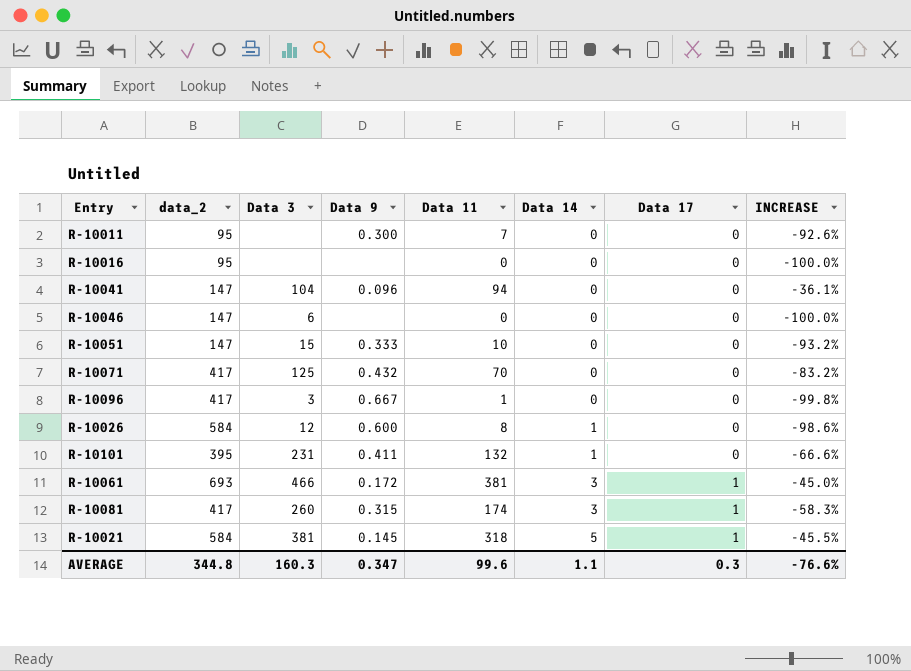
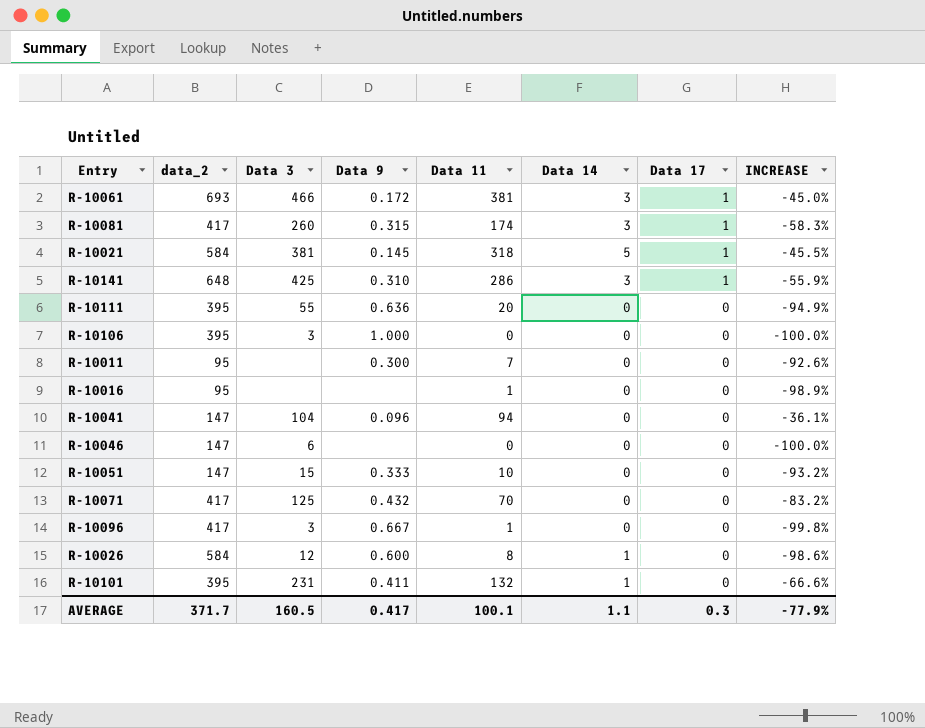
row order: Data 14 ascending -> Data 17 descending
row R-10141: none -> 648 | 425 | 0.310 | 286 | 3 | 1 | -55.9%
row R-10111: none -> 395 | 55 | 0.636 | 20 | 0 | 0 | -94.9%
row R-10106: none -> 395 | 3 | 1.000 | 0 | 0 | 0 | -100.0%
R-10016 | Data 11: 0 -> 1
R-10016 | INCREASE: -100.0% -> -98.9%
AVERAGE | data_2: 344.8 -> 371.7
AVERAGE | Data 3: 160.3 -> 160.5
AVERAGE | Data 9: 0.347 -> 0.417
AVERAGE | Data 11: 99.6 -> 100.1
AVERAGE | INCREASE: -76.6% -> -77.9%

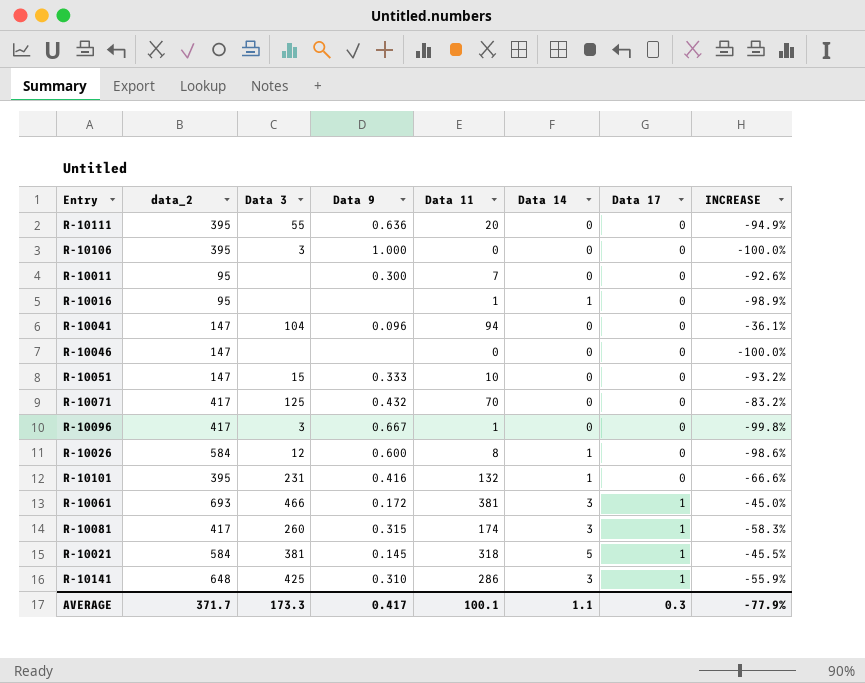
row order: Data 17 descending -> Data 17 ascending
R-10016 | Data 14: 0 -> 1
R-10046 | Data 3: 6 -> none
R-10101 | Data 9: 0.411 -> 0.416
AVERAGE | Data 3: 160.5 -> 173.3

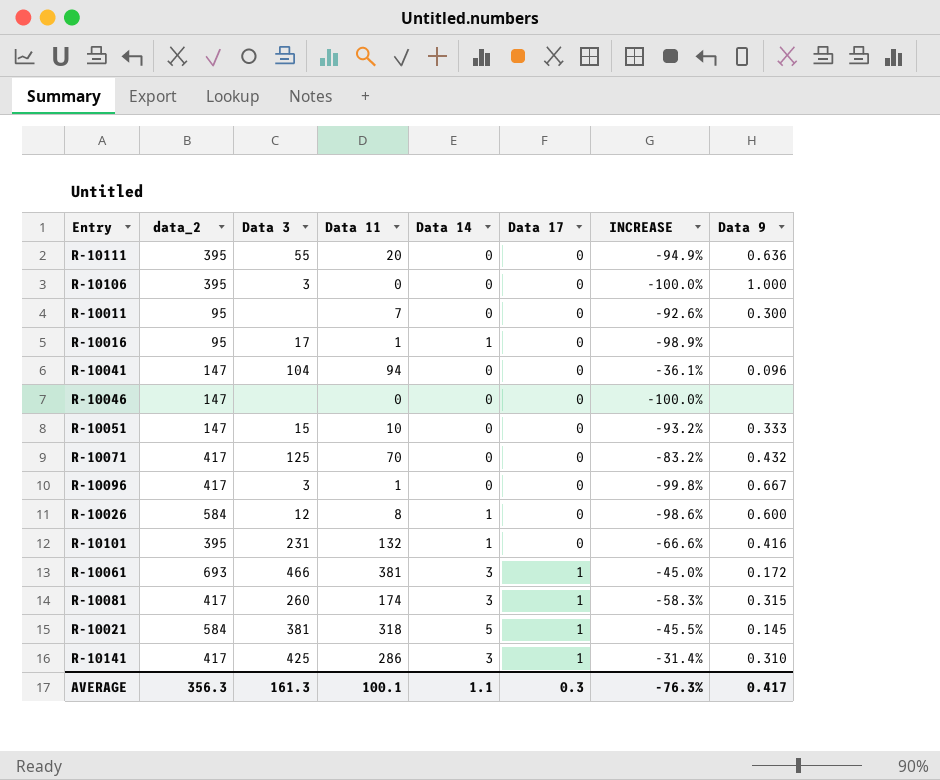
column Data 9 | position: 4 -> 8
R-10016 | Data 3: none -> 17
R-10141 | data_2: 648 -> 417
R-10141 | INCREASE: -55.9% -> -31.4%
AVERAGE | data_2: 371.7 -> 356.3
AVERAGE | Data 3: 173.3 -> 161.3
AVERAGE | INCREASE: -77.9% -> -76.3%

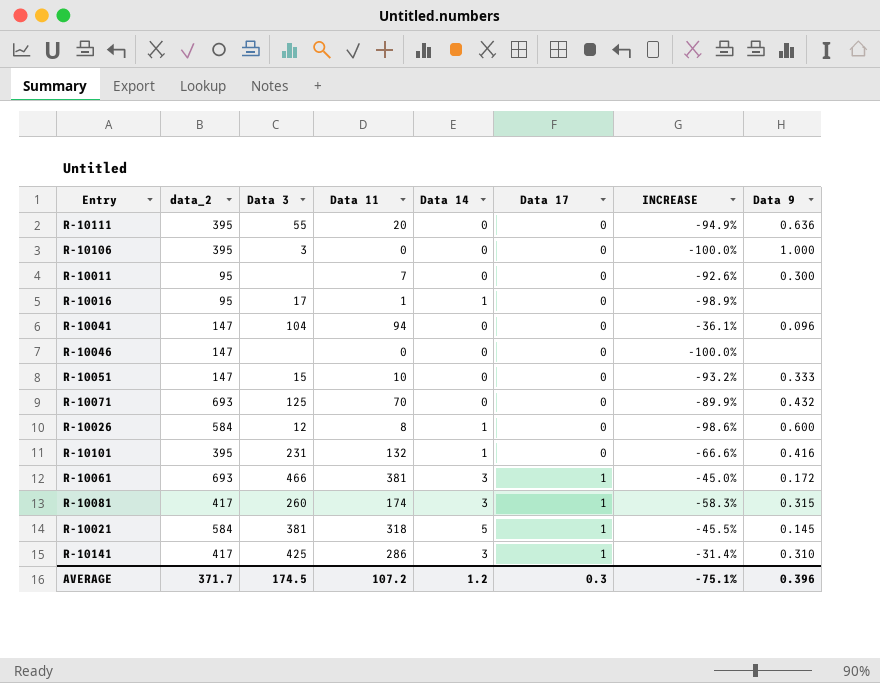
row R-10096: 417 | 3 | 1 | 0 | 0 | -99.8% | 0.667 -> none
R-10071 | data_2: 417 -> 693
R-10071 | INCREASE: -83.2% -> -89.9%
AVERAGE | data_2: 356.3 -> 371.7
AVERAGE | Data 3: 161.3 -> 174.5
AVERAGE | Data 11: 100.1 -> 107.2
AVERAGE | Data 14: 1.1 -> 1.2
AVERAGE | INCREASE: -76.3% -> -75.1%
AVERAGE | Data 9: 0.417 -> 0.396

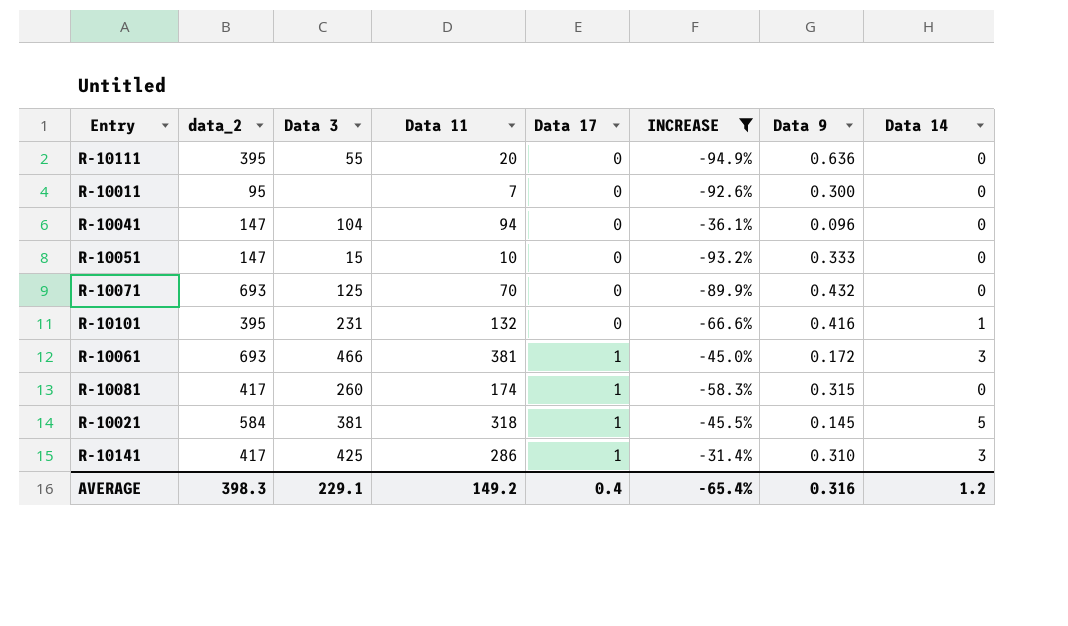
filter: none -> INCREASE >= -94.9%
column Data 14 | position: 5 -> 8
R-10081 | Data 14: 3 -> 0
AVERAGE | data_2: 371.7 -> 398.3
AVERAGE | Data 3: 174.5 -> 229.1
AVERAGE | Data 11: 107.2 -> 149.2
AVERAGE | Data 17: 0.3 -> 0.4
AVERAGE | INCREASE: -75.1% -> -65.4%
AVERAGE | Data 9: 0.396 -> 0.316

